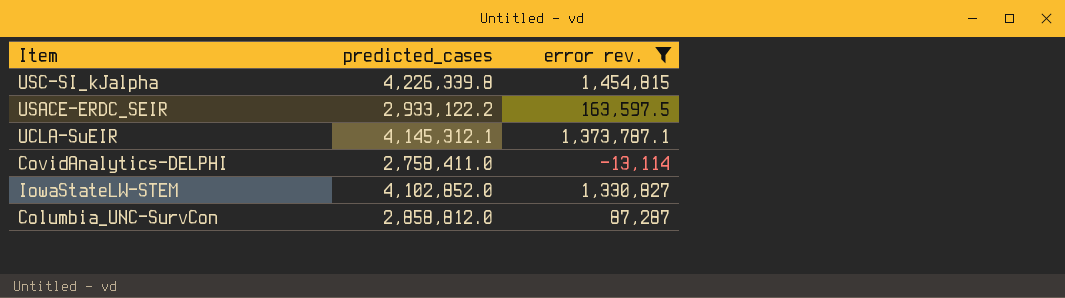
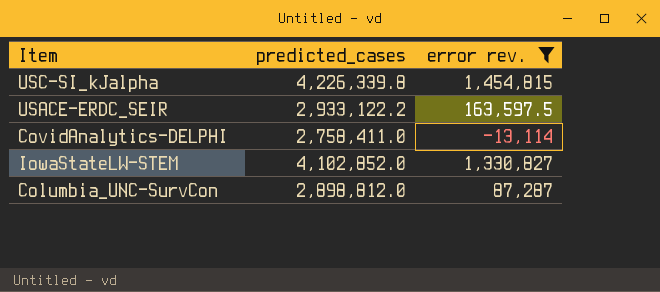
row UCLA-SuEIR: 4,145,312.1 | 1,373,787.1 -> none
Columbia_UNC-SurvCon | predicted_cases: 2,858,812.0 -> 2,898,812.0

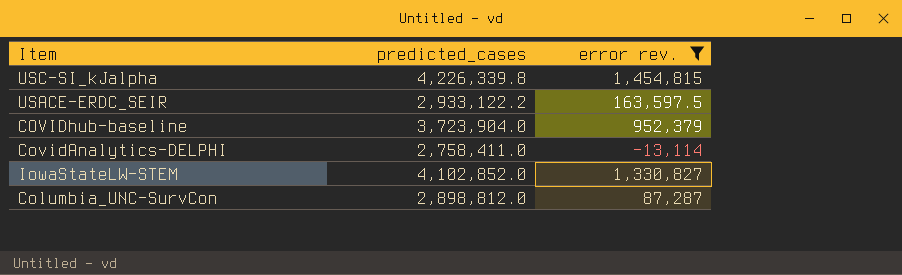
row COVIDhub-baseline: none -> 3,723,904.0 | 952,379

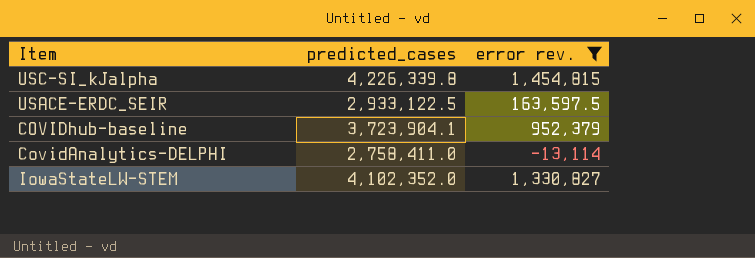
row Columbia_UNC-SurvCon: 2,898,812.0 | 87,287 -> none
USACE-ERDC_SEIR | predicted_cases: 2,933,122.2 -> 2,933,122.5
COVIDhub-baseline | predicted_cases: 3,723,904.0 -> 3,723,904.1
IowaStateLW-STEM | predicted_cases: 4,102,852.0 -> 4,102,352.0

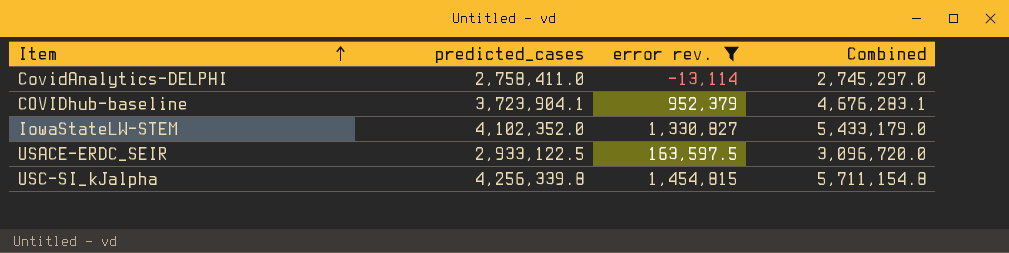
row order: none -> Item ascending
column Combined | formula: none -> [predicted_cases] + [error rev.]
USC-SI_kJalpha | predicted_cases: 4,226,339.8 -> 4,256,339.8

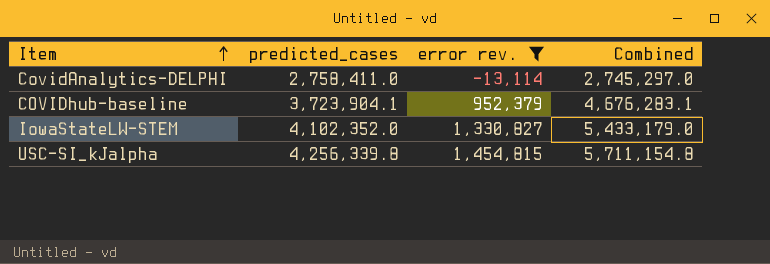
row USACE-ERDC_SEIR: 2,933,122.5 | 163,597.5 | 3,096,720.0 -> none

